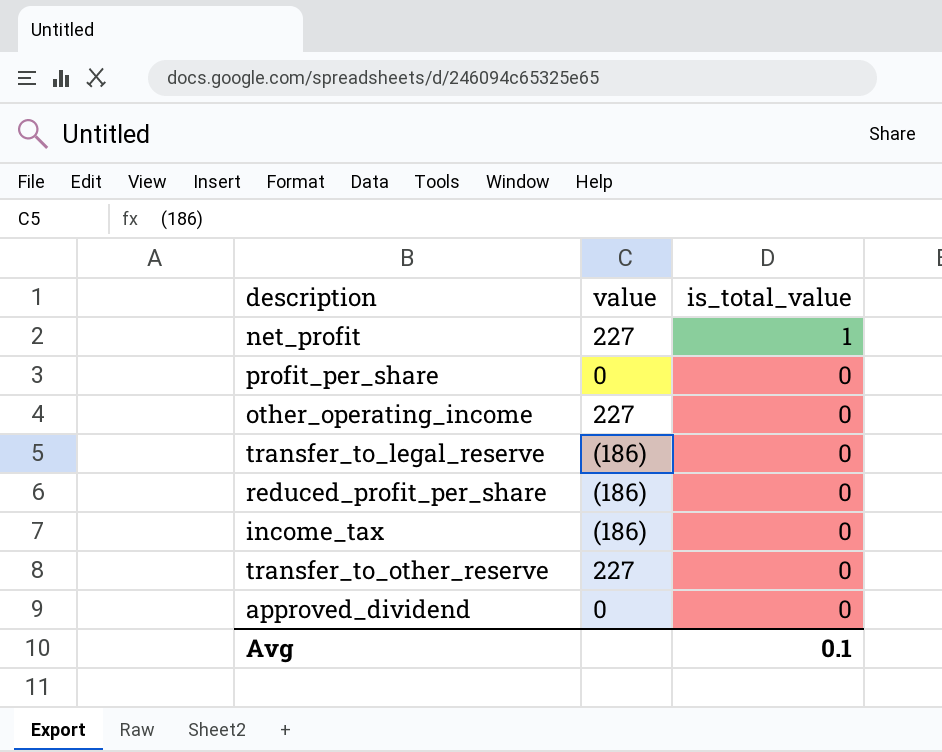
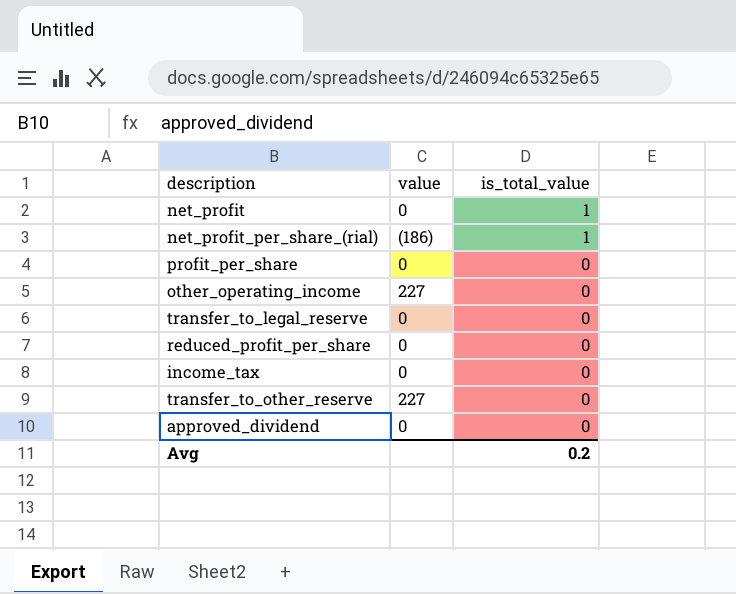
net_profit | value: 227 -> 0
row net_profit_per_share_(rial): none -> (186) | 1
transfer_to_legal_reserve | value: (186) -> 0
reduced_profit_per_share | value: (186) -> 0
income_tax | value: (186) -> 0
Avg | is_total_value: 0.1 -> 0.2

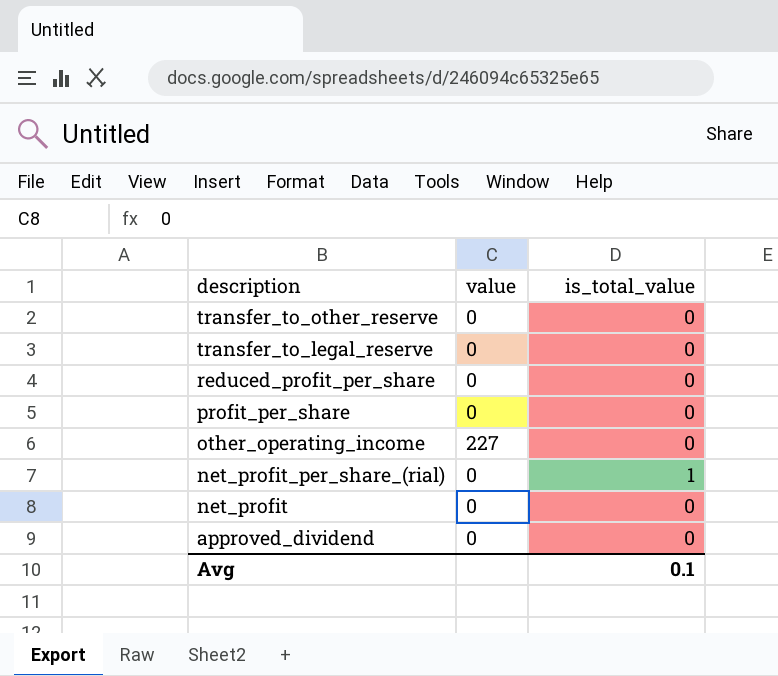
row order: is_total_value descending -> description descending
row income_tax: 0 | 0 -> none
transfer_to_other_reserve | value: 227 -> 0
net_profit_per_share_(rial) | value: (186) -> 0
net_profit | is_total_value: 1 -> 0
Avg | is_total_value: 0.2 -> 0.1

